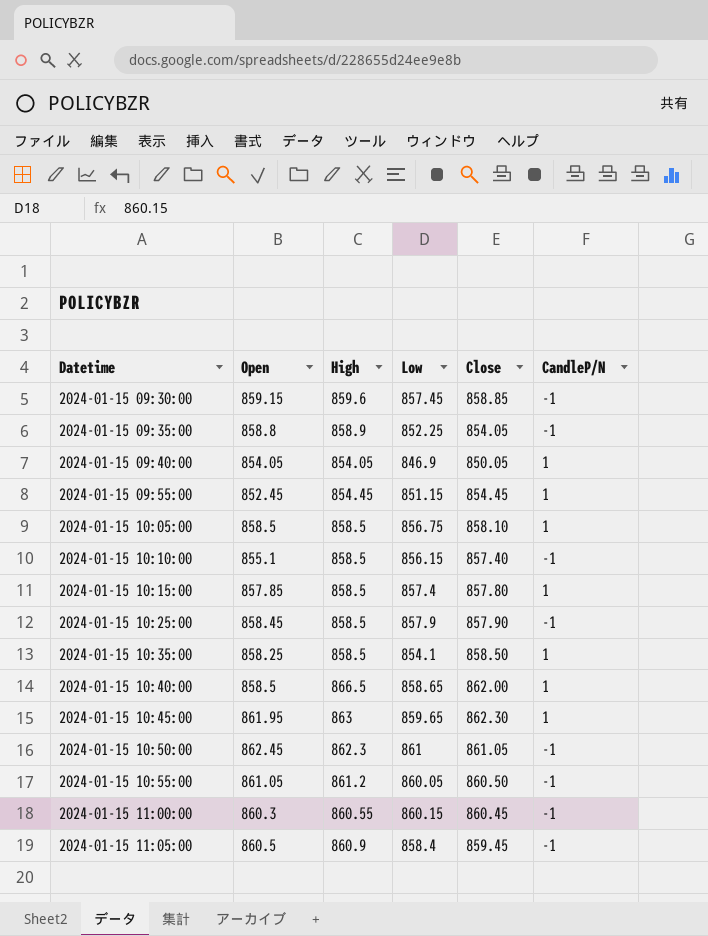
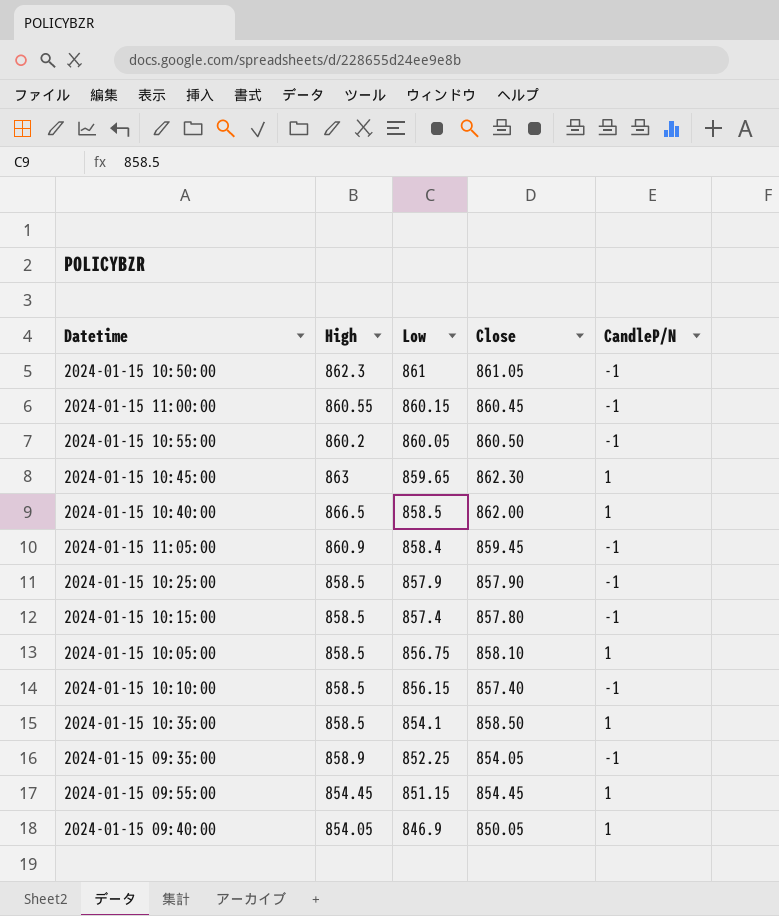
row order: Datetime ascending -> Low descending
column Open | position: 2 -> none
row 2024-01-15 09:30:00: 859.15 | 859.6 | 857.45 | 858.85 | -1 -> none
2024-01-15 10:55:00 | High: 861.2 -> 860.2
2024-01-15 10:40:00 | Low: 858.65 -> 858.5
2024-01-15 10:15:00 | CandleP/N: 1 -> -1

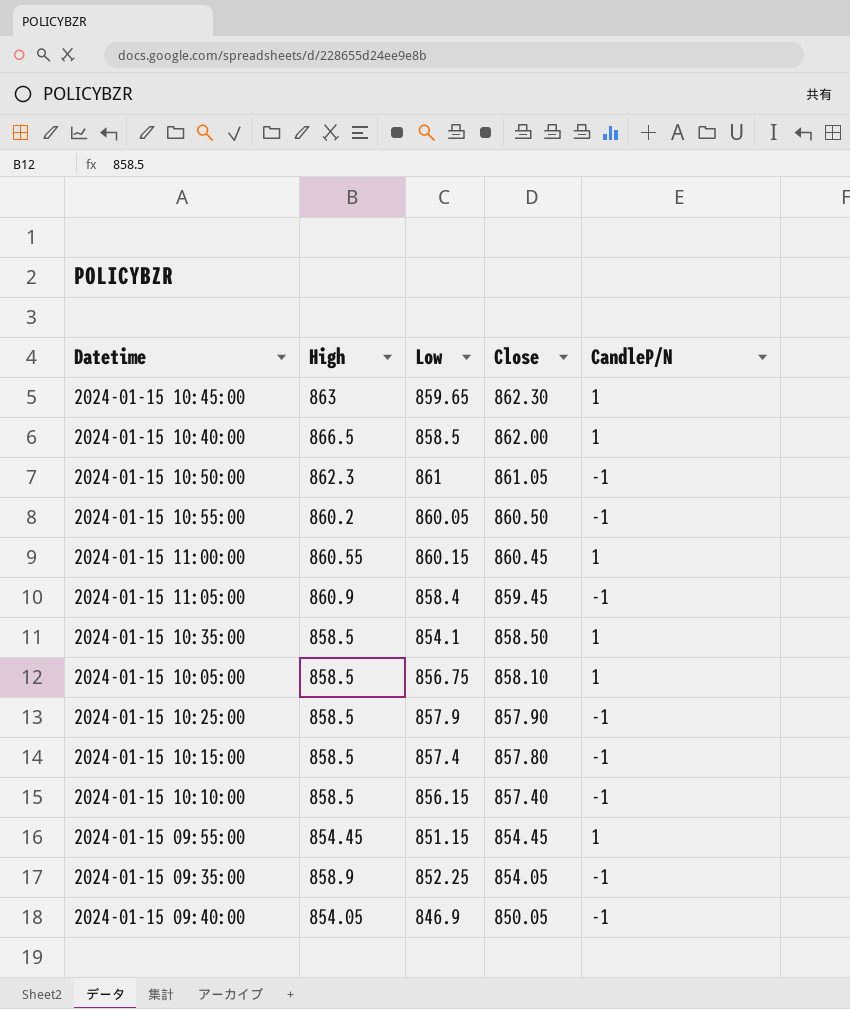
row order: Low descending -> Close descending
2024-01-15 11:00:00 | CandleP/N: -1 -> 1
2024-01-15 09:40:00 | CandleP/N: 1 -> -1

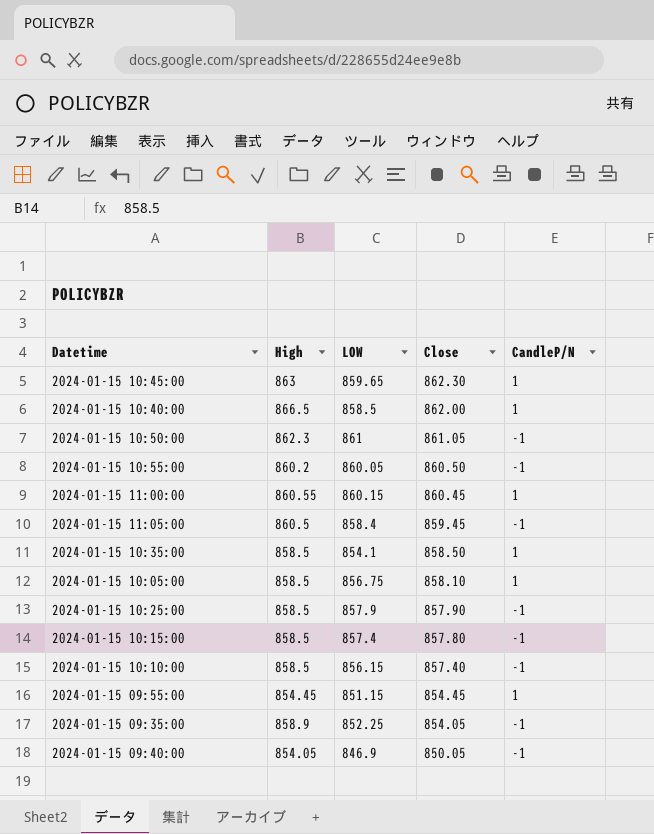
column name: Low -> LOW
2024-01-15 11:05:00 | High: 860.9 -> 860.5

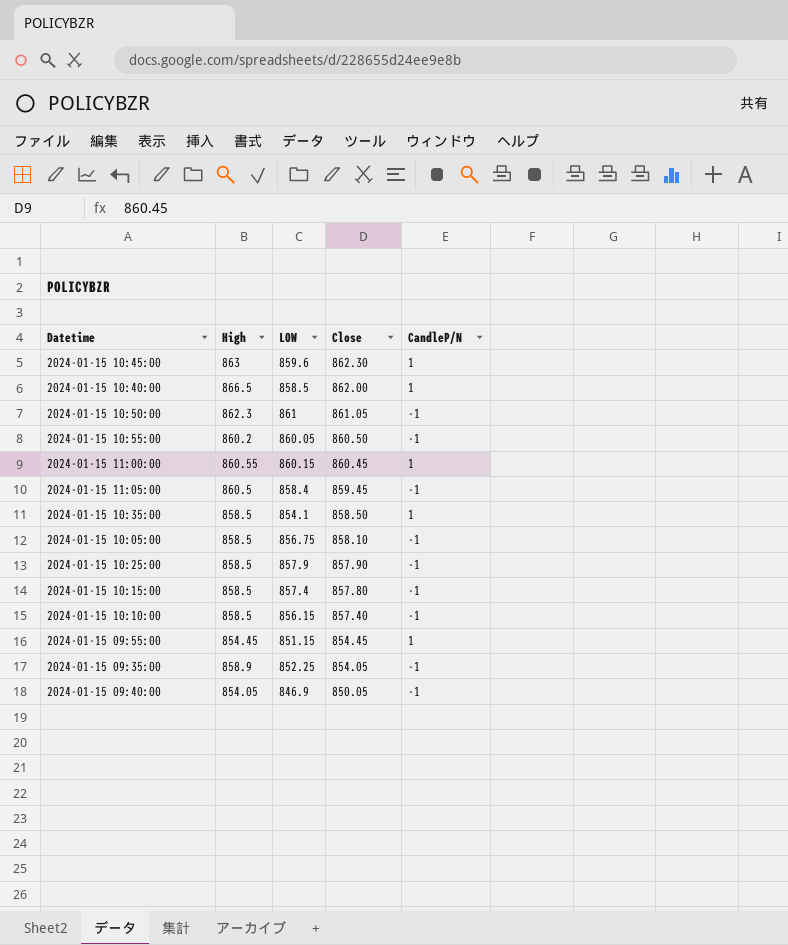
2024-01-15 10:45:00 | LOW: 859.65 -> 859.6
2024-01-15 10:05:00 | CandleP/N: 1 -> -1

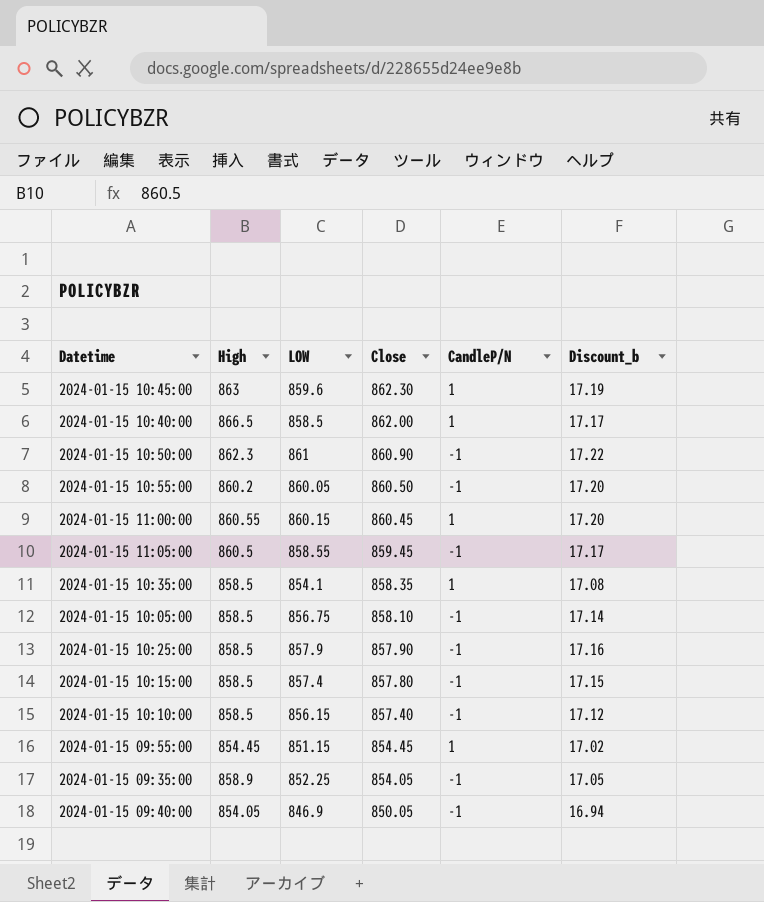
column Discount_b | formula: none -> [LOW] * 0.02
2024-01-15 10:50:00 | Close: 861.05 -> 860.90
2024-01-15 11:05:00 | LOW: 858.4 -> 858.55
2024-01-15 10:35:00 | Close: 858.50 -> 858.35

